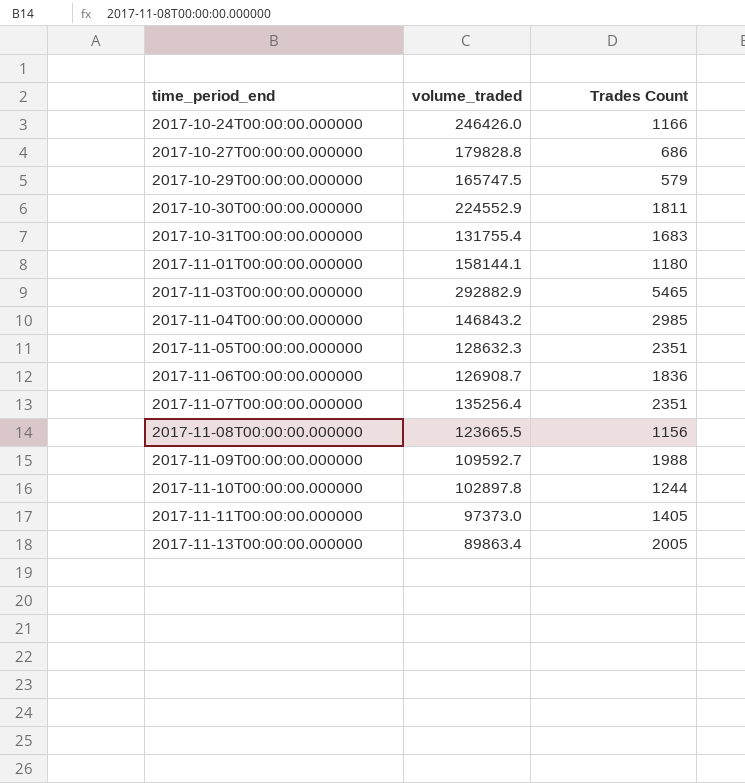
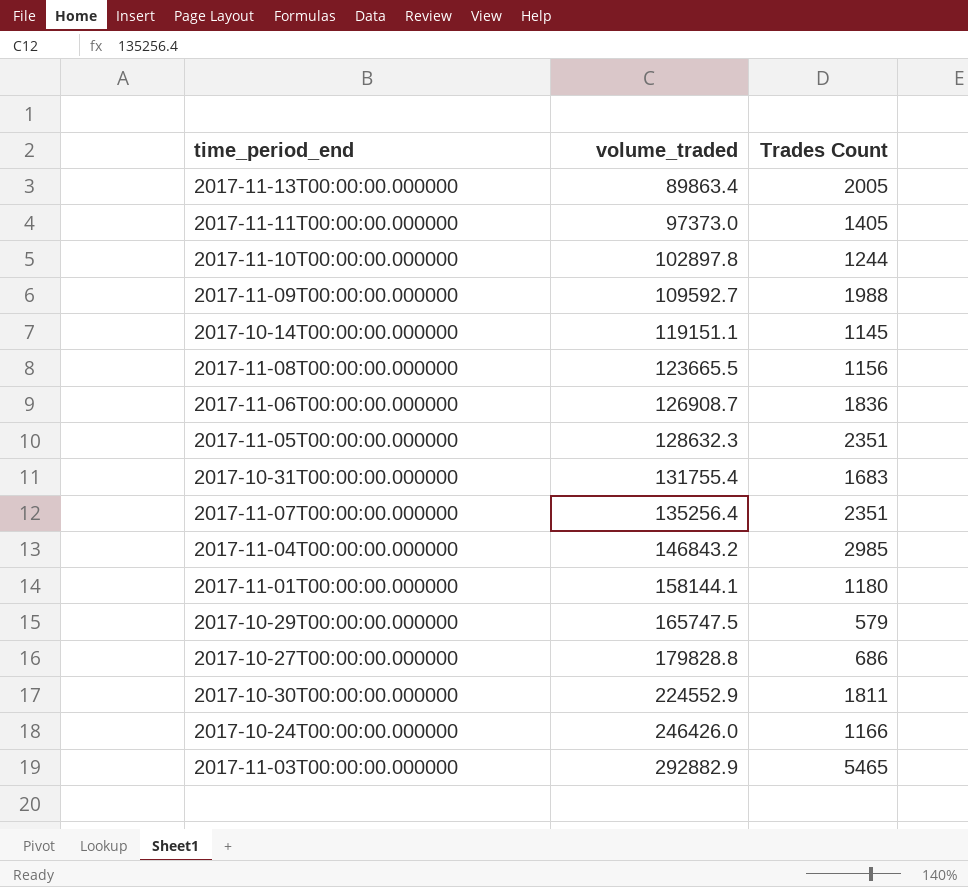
row order: time_period_end ascending -> volume_traded ascending
row 2017-10-14T00:00:00.000000: none -> 119151.1 | 1145

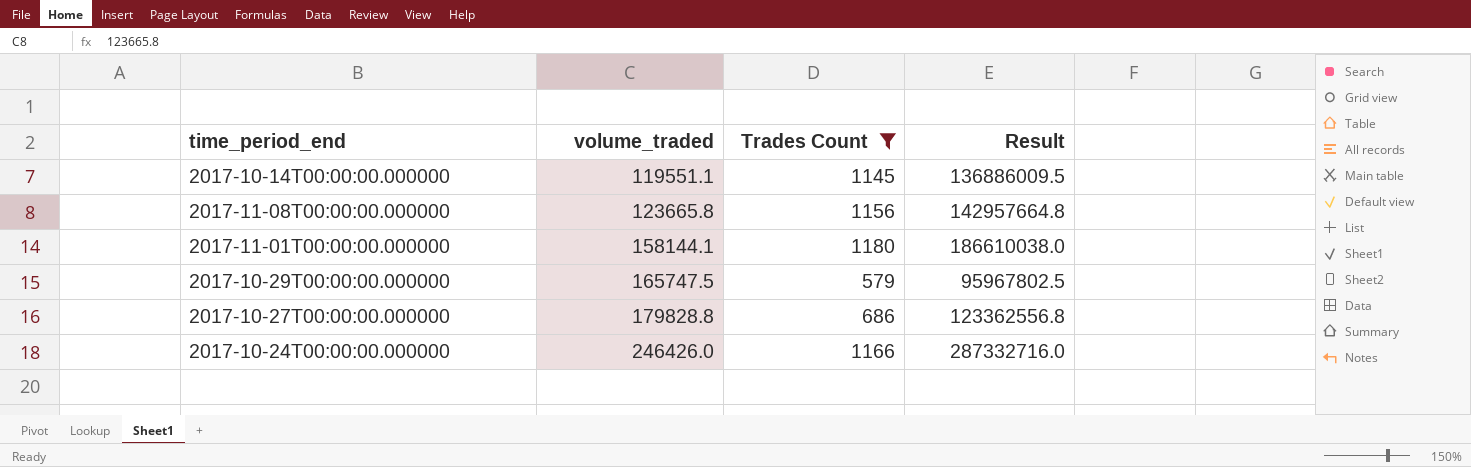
filter: none -> Trades Count <= 1180
column Result | formula: none -> [volume_traded] * [Trades Count]
2017-10-14T00:00:00.000000 | volume_traded: 119151.1 -> 119551.1
2017-11-08T00:00:00.000000 | volume_traded: 123665.5 -> 123665.8

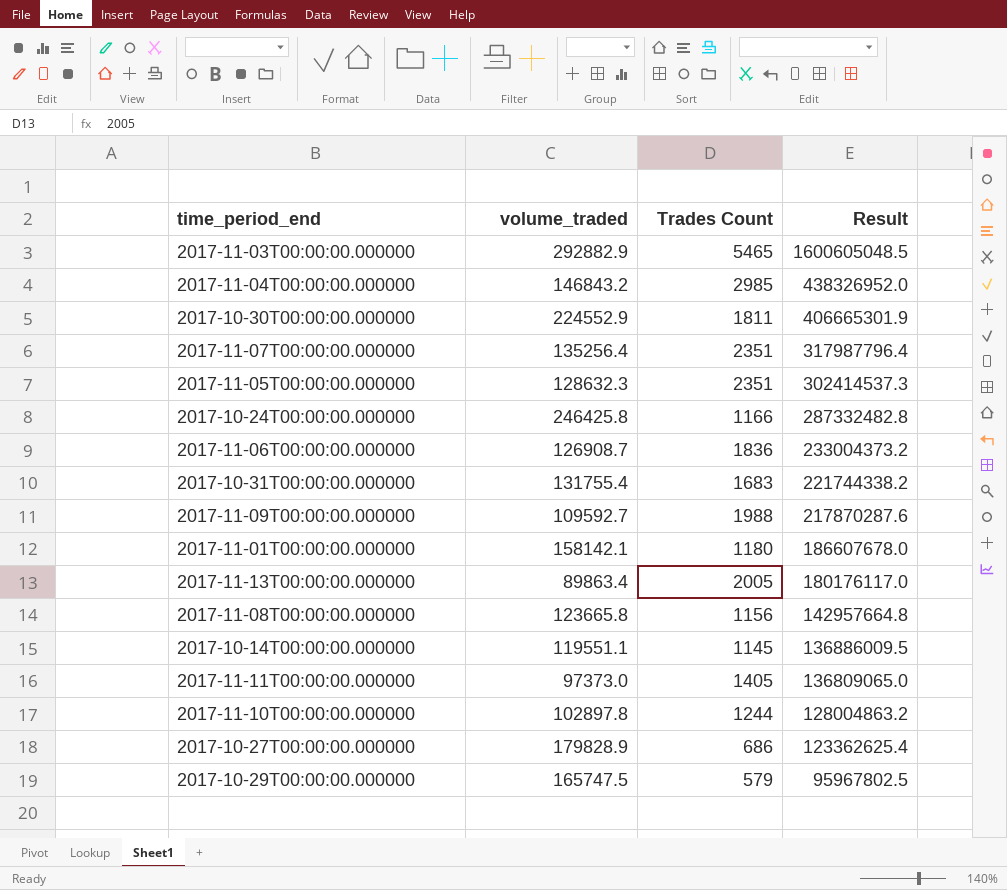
filter: Trades Count <= 1180 -> none
row order: volume_traded ascending -> Result descending
2017-10-24T00:00:00.000000 | volume_traded: 246426.0 -> 246425.8
2017-10-24T00:00:00.000000 | Result: 287332716.0 -> 287332482.8
2017-11-01T00:00:00.000000 | volume_traded: 158144.1 -> 158142.1
2017-11-01T00:00:00.000000 | Result: 186610038.0 -> 186607678.0
2017-10-27T00:00:00.000000 | volume_traded: 179828.8 -> 179828.9
2017-10-27T00:00:00.000000 | Result: 123362556.8 -> 123362625.4

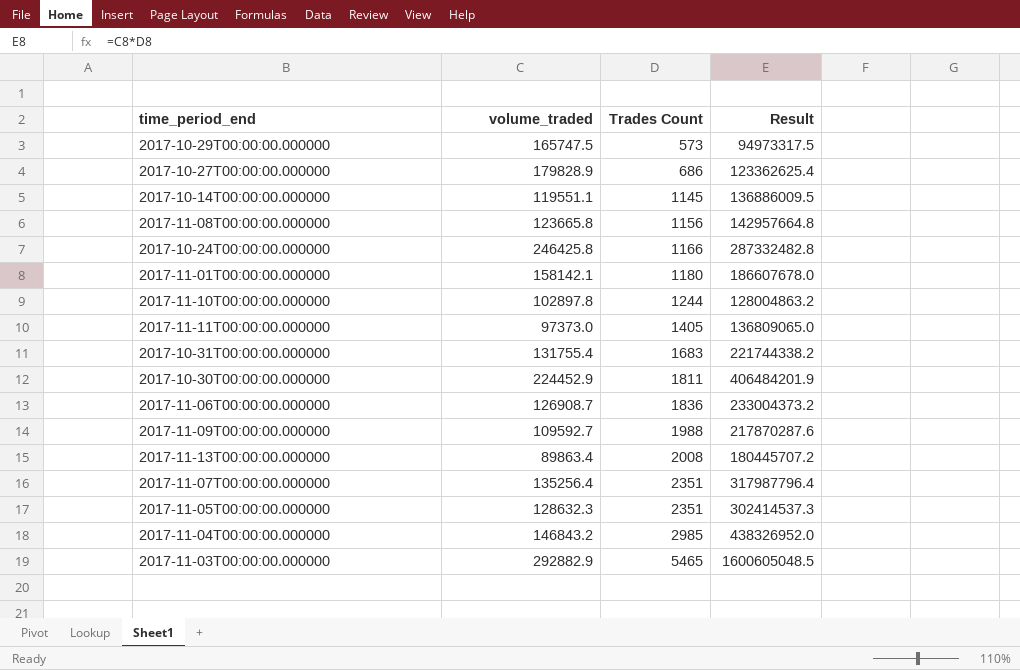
row order: Result descending -> Trades Count ascending
2017-10-29T00:00:00.000000 | Trades Count: 579 -> 573
2017-10-29T00:00:00.000000 | Result: 95967802.5 -> 94973317.5
2017-10-30T00:00:00.000000 | volume_traded: 224552.9 -> 224452.9
2017-10-30T00:00:00.000000 | Result: 406665301.9 -> 406484201.9
2017-11-13T00:00:00.000000 | Trades Count: 2005 -> 2008
2017-11-13T00:00:00.000000 | Result: 180176117.0 -> 180445707.2

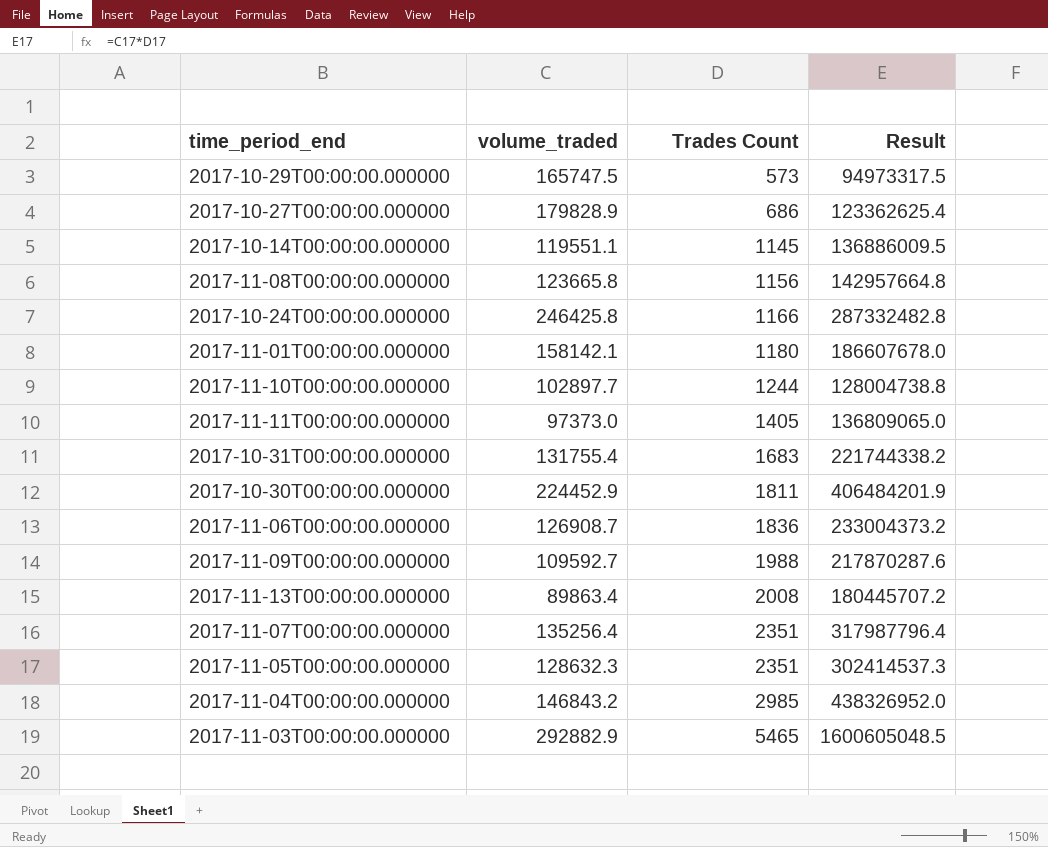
2017-11-10T00:00:00.000000 | volume_traded: 102897.8 -> 102897.7
2017-11-10T00:00:00.000000 | Result: 128004863.2 -> 128004738.8

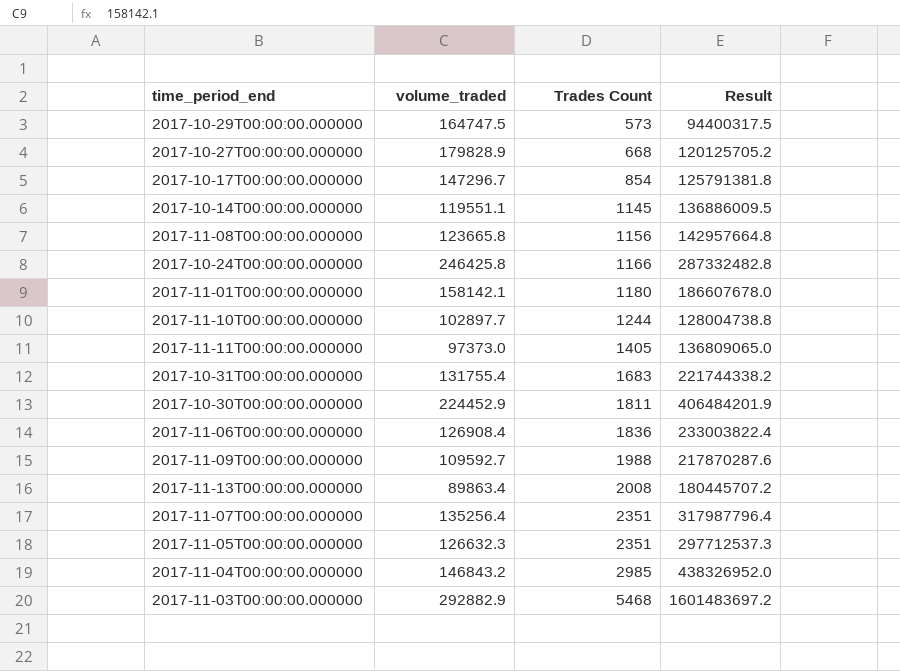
2017-10-29T00:00:00.000000 | volume_traded: 165747.5 -> 164747.5
2017-10-29T00:00:00.000000 | Result: 94973317.5 -> 94400317.5
2017-10-27T00:00:00.000000 | Trades Count: 686 -> 668
2017-10-27T00:00:00.000000 | Result: 123362625.4 -> 120125705.2
row 2017-10-17T00:00:00.000000: none -> 147296.7 | 854 | 125791381.8
2017-11-06T00:00:00.000000 | volume_traded: 126908.7 -> 126908.4
2017-11-06T00:00:00.000000 | Result: 233004373.2 -> 233003822.4
2017-11-05T00:00:00.000000 | volume_traded: 128632.3 -> 126632.3
2017-11-05T00:00:00.000000 | Result: 302414537.3 -> 297712537.3
2017-11-03T00:00:00.000000 | Trades Count: 5465 -> 5468
2017-11-03T00:00:00.000000 | Result: 1600605048.5 -> 1601483697.2

